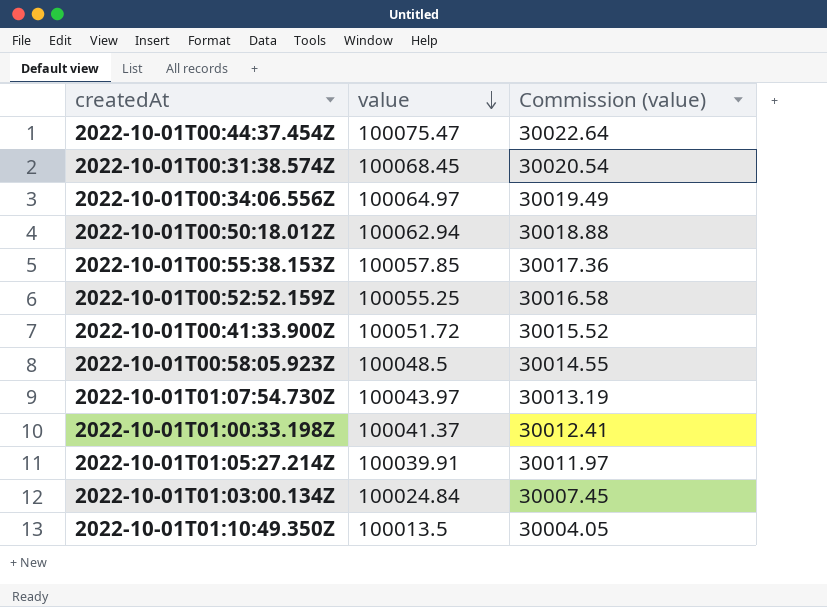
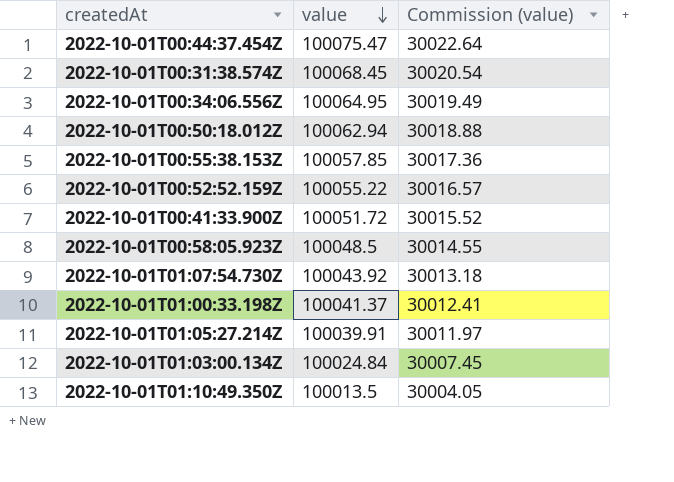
2022-10-01T00:34:06.556Z | value: 100064.97 -> 100064.95
2022-10-01T00:52:52.159Z | value: 100055.25 -> 100055.22
2022-10-01T00:52:52.159Z | Commission (value): 30016.58 -> 30016.57
2022-10-01T01:07:54.730Z | value: 100043.97 -> 100043.92
2022-10-01T01:07:54.730Z | Commission (value): 30013.19 -> 30013.18

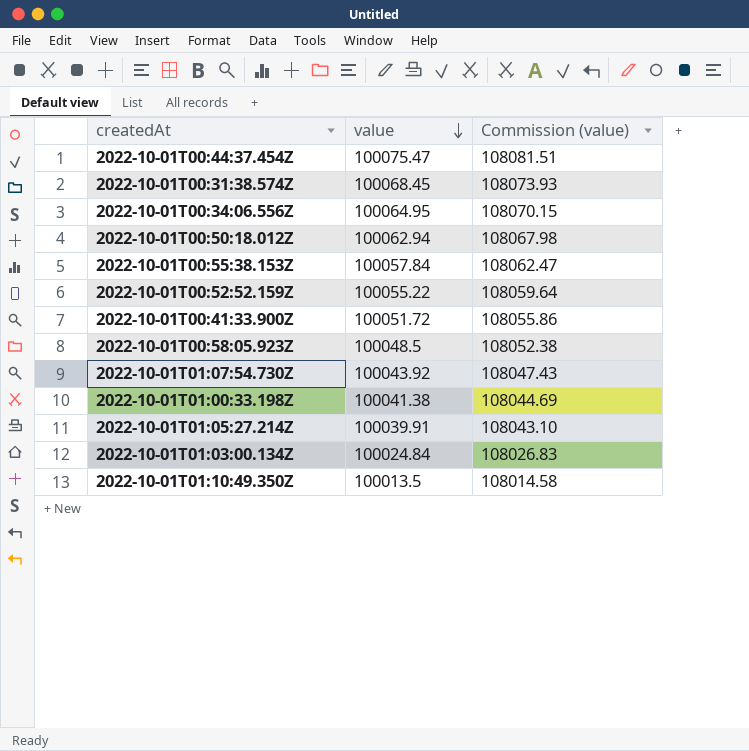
column Commission (value) | formula: [value] * 0.3 -> [value] * 1.08
2022-10-01T00:55:38.153Z | value: 100057.85 -> 100057.84
2022-10-01T01:00:33.198Z | value: 100041.37 -> 100041.38

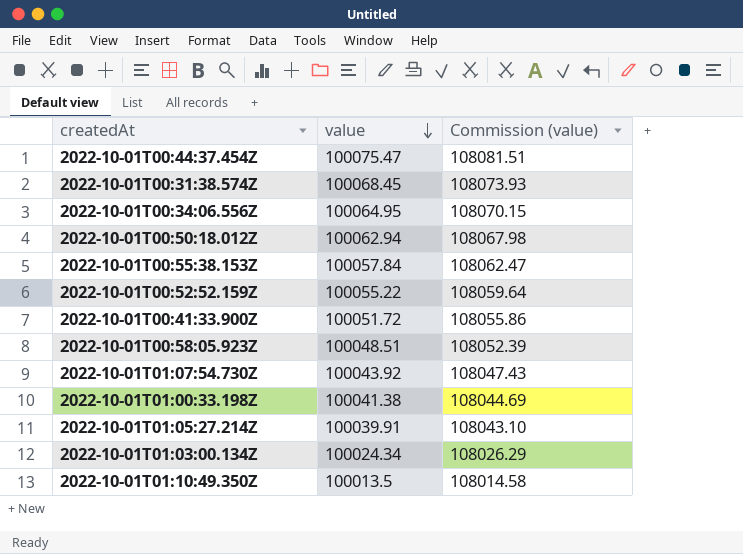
2022-10-01T00:58:05.923Z | value: 100048.5 -> 100048.51
2022-10-01T00:58:05.923Z | Commission (value): 108052.38 -> 108052.39
2022-10-01T01:03:00.134Z | value: 100024.84 -> 100024.34
2022-10-01T01:03:00.134Z | Commission (value): 108026.83 -> 108026.29

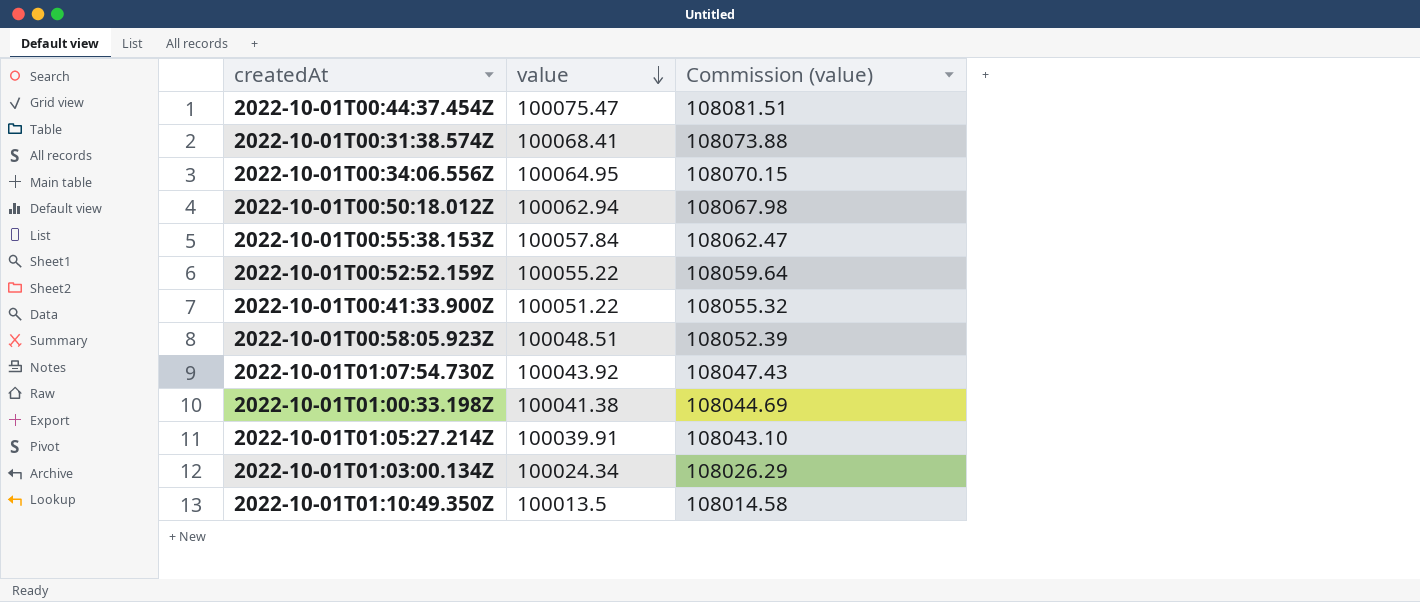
2022-10-01T00:31:38.574Z | value: 100068.45 -> 100068.41
2022-10-01T00:31:38.574Z | Commission (value): 108073.93 -> 108073.88
2022-10-01T00:41:33.900Z | value: 100051.72 -> 100051.22
2022-10-01T00:41:33.900Z | Commission (value): 108055.86 -> 108055.32

